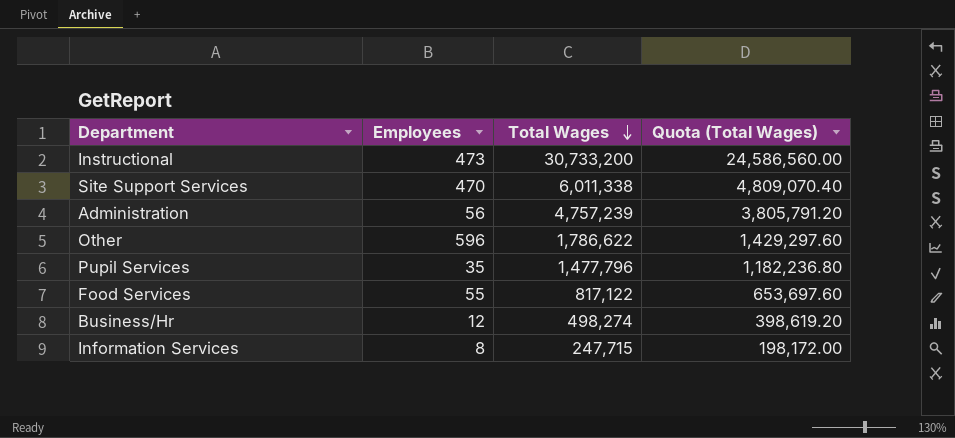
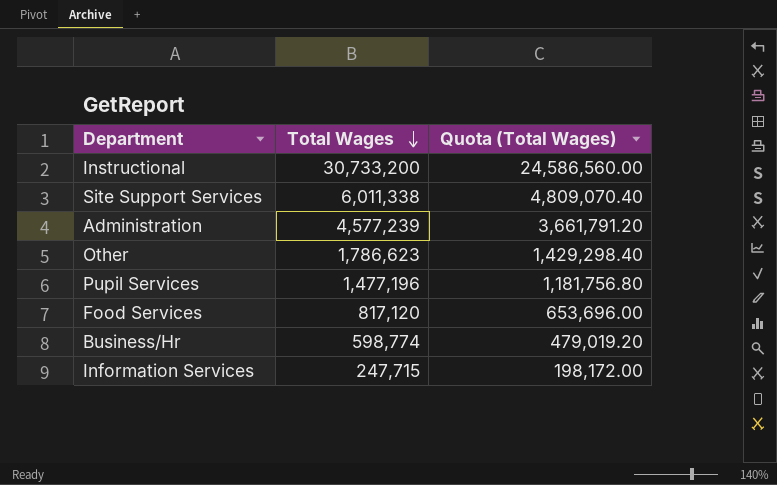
column Employees | position: 2 -> none
Administration | Total Wages: 4,757,239 -> 4,577,239
Administration | Quota (Total Wages): 3,805,791.20 -> 3,661,791.20
Other | Total Wages: 1,786,622 -> 1,786,623
Other | Quota (Total Wages): 1,429,297.60 -> 1,429,298.40
Pupil Services | Total Wages: 1,477,796 -> 1,477,196
Pupil Services | Quota (Total Wages): 1,182,236.80 -> 1,181,756.80
Food Services | Total Wages: 817,122 -> 817,120
Food Services | Quota (Total Wages): 653,697.60 -> 653,696.00
Business/Hr | Total Wages: 498,274 -> 598,774
Business/Hr | Quota (Total Wages): 398,619.20 -> 479,019.20

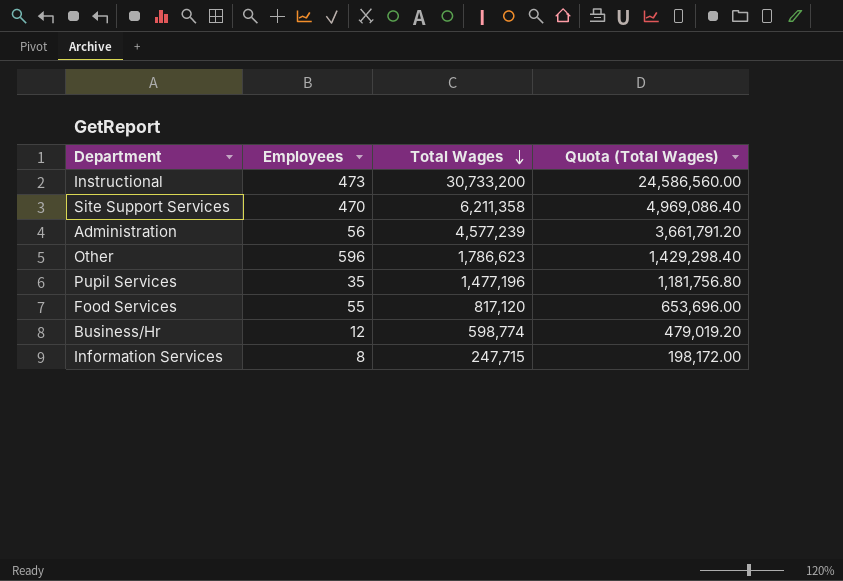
column Employees | position: none -> 2
Site Support Services | Total Wages: 6,011,338 -> 6,211,358
Site Support Services | Quota (Total Wages): 4,809,070.40 -> 4,969,086.40

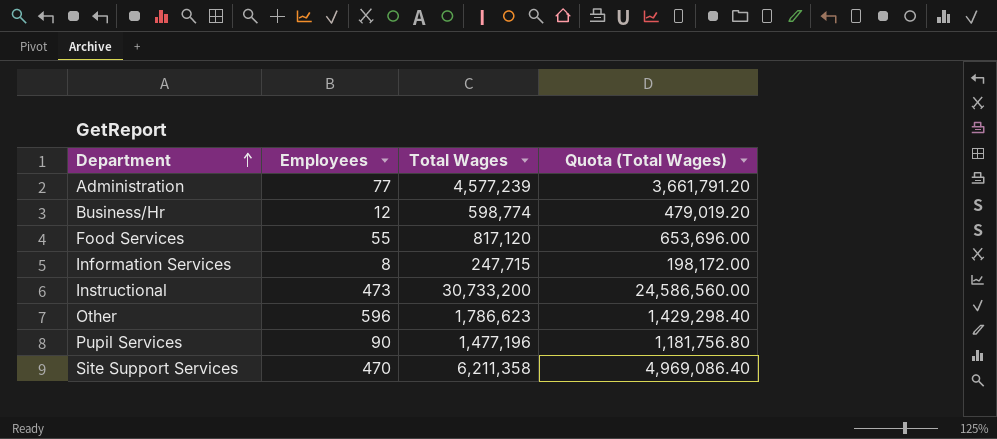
row order: Total Wages descending -> Department ascending
Administration | Employees: 56 -> 77
Pupil Services | Employees: 35 -> 90

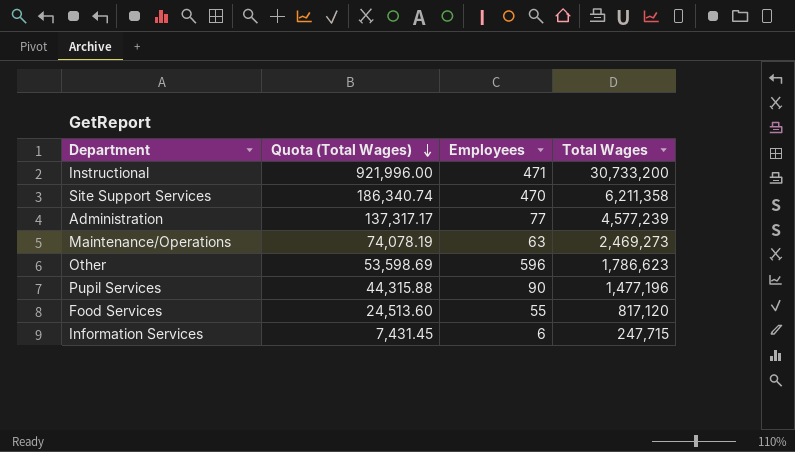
row order: Department ascending -> Quota (Total Wages) descending
column Quota (Total Wages) | formula: [Total Wages] * 0.8 -> [Total Wages] * 0.03
column Quota (Total Wages) | position: 4 -> 2
row Business/Hr: 12 | 598,774 | 479,019.20 -> none
Instructional | Employees: 473 -> 471
row Maintenance/Operations: none -> 74,078.19 | 63 | 2,469,273
Information Services | Employees: 8 -> 6

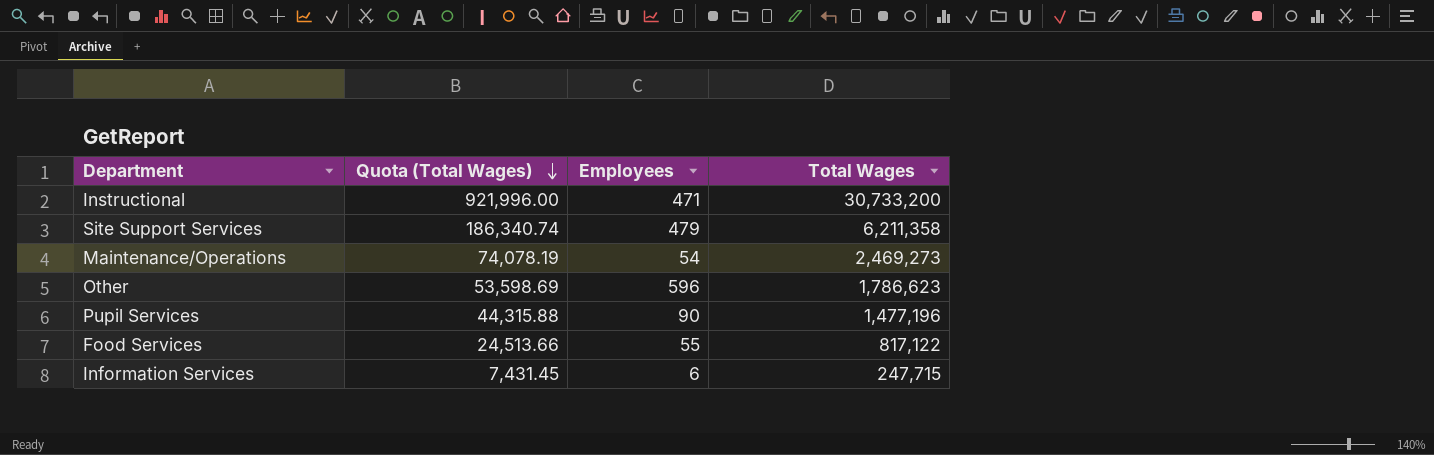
row Administration: 137,317.17 | 77 | 4,577,239 -> none
Site Support Services | Employees: 470 -> 479
Maintenance/Operations | Employees: 63 -> 54
Food Services | Quota (Total Wages): 24,513.60 -> 24,513.66
Food Services | Total Wages: 817,120 -> 817,122

